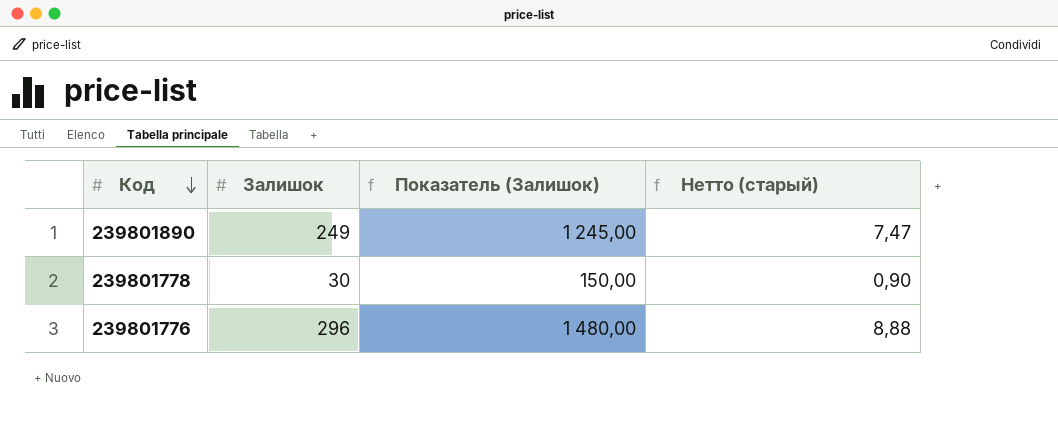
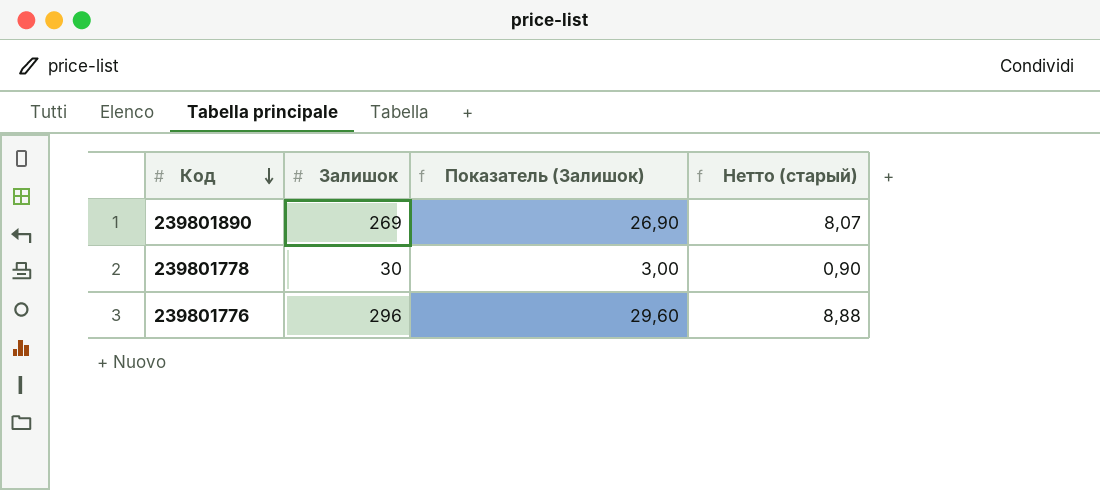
column Показатель (Залишок) | formula: [Залишок] * 5 -> [Залишок] * 0,1
239801890 | Залишок: 249 -> 269
239801890 | Нетто (старый): 7,47 -> 8,07

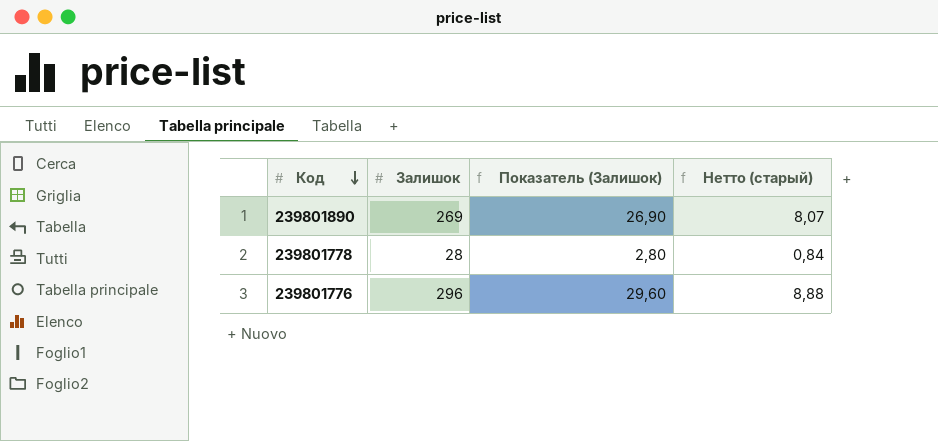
239801778 | Залишок: 30 -> 28
239801778 | Показатель (Залишок): 3,00 -> 2,80
239801778 | Нетто (старый): 0,90 -> 0,84

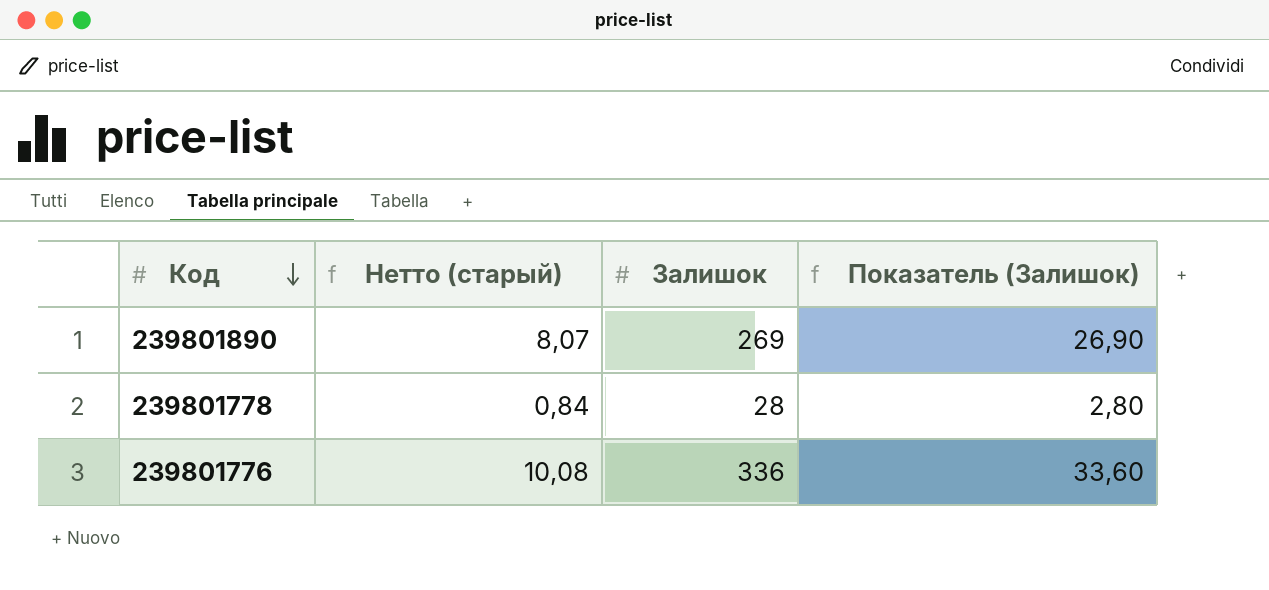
column Нетто (старый) | position: 4 -> 2
239801776 | Нетто (старый): 8,88 -> 10,08
239801776 | Залишок: 296 -> 336
239801776 | Показатель (Залишок): 29,60 -> 33,60

